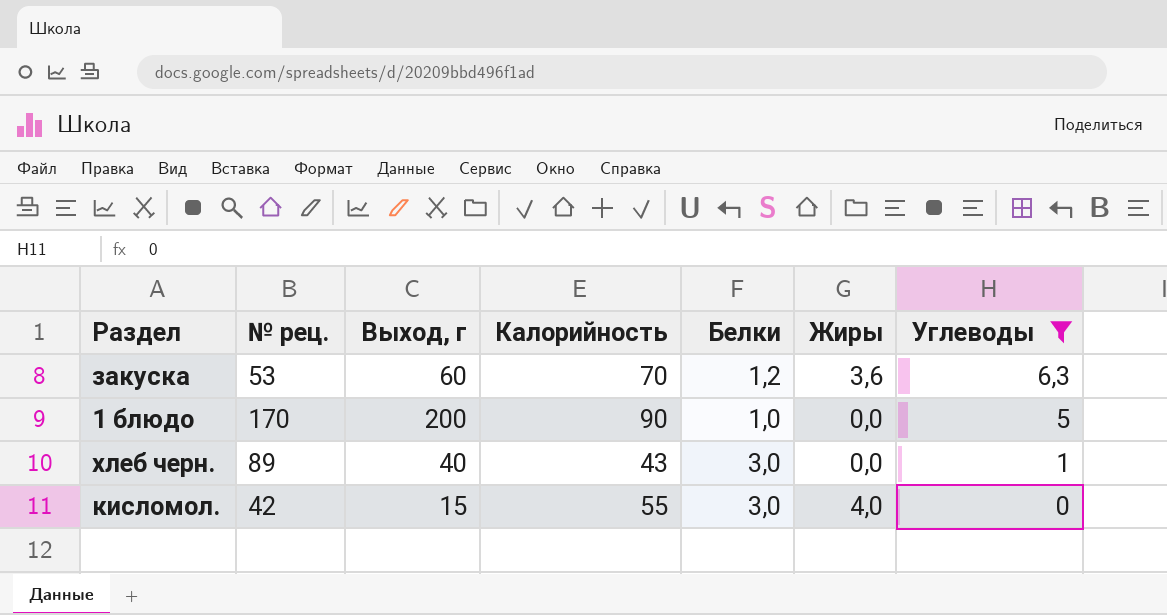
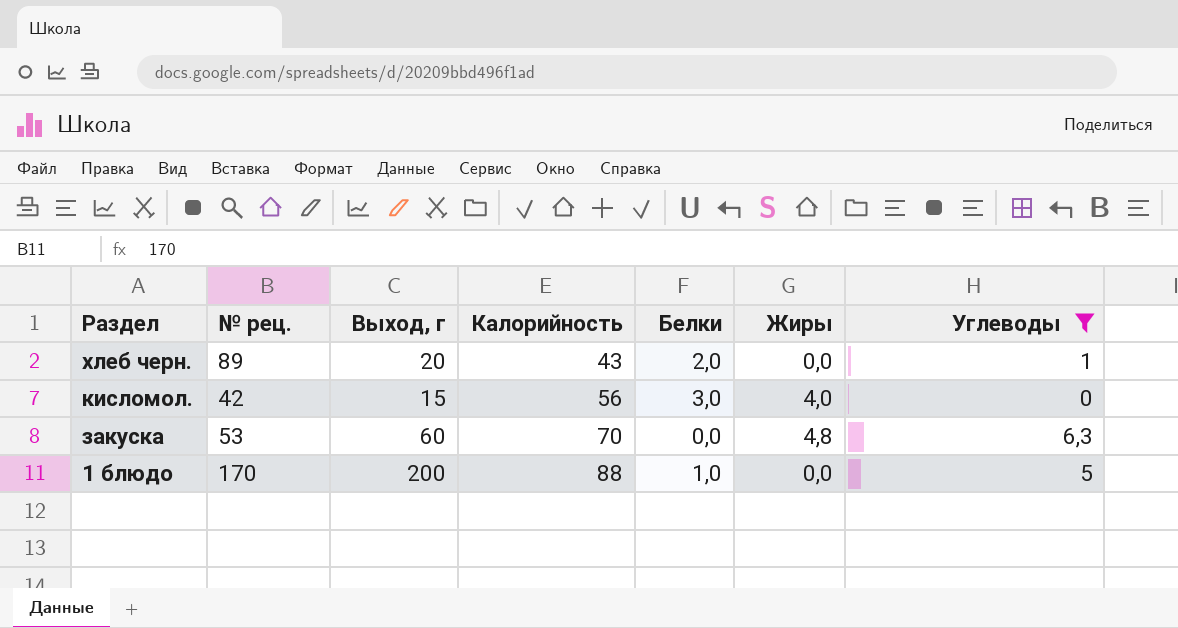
row order: Углеводы descending -> Раздел descending
хлеб черн. | Выход, г: 40 -> 20
хлеб черн. | Белки: 3,0 -> 2,0
кисломол. | Калорийность: 55 -> 56
закуска | Белки: 1,2 -> 0,0
закуска | Жиры: 3,6 -> 4,8
1 блюдо | Калорийность: 90 -> 88

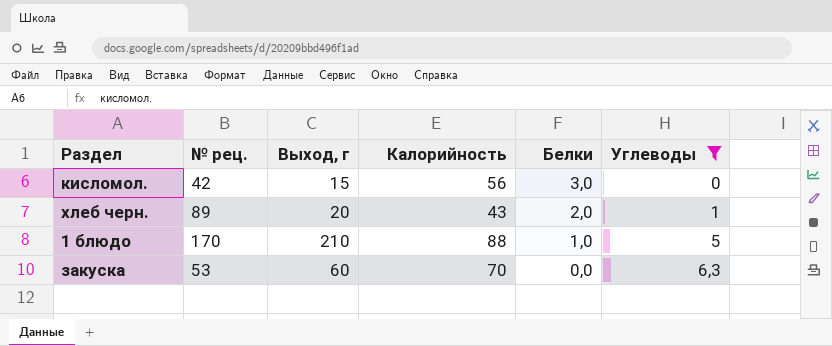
row order: Раздел descending -> Белки descending
column Жиры | position: 6 -> none
1 блюдо | Выход, г: 200 -> 210

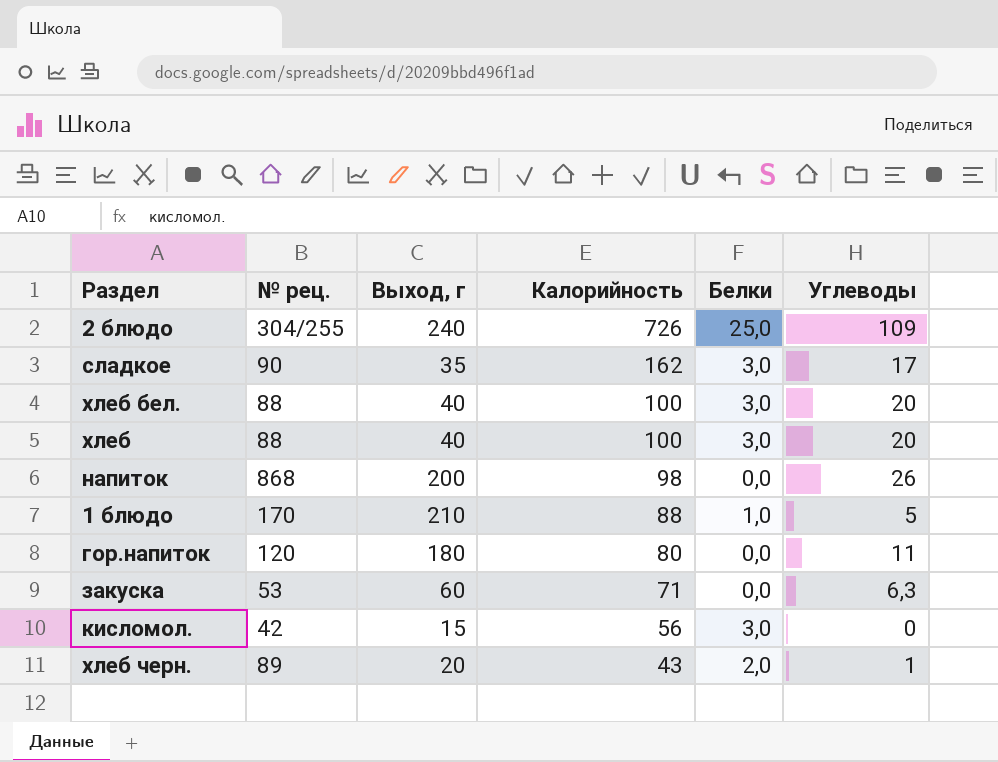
filter: Углеводы <= 6,3 -> none
row order: Белки descending -> Калорийность descending
закуска | Калорийность: 70 -> 71

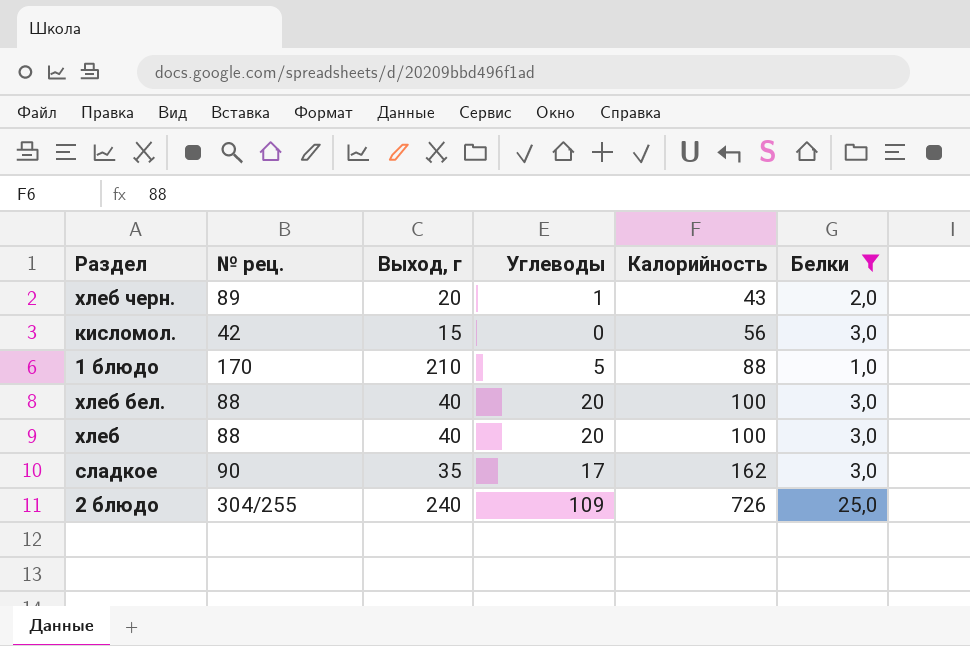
filter: none -> Белки != 0,0
row order: Калорийность descending -> Калорийность ascending
column Углеводы | position: 6 -> 4

